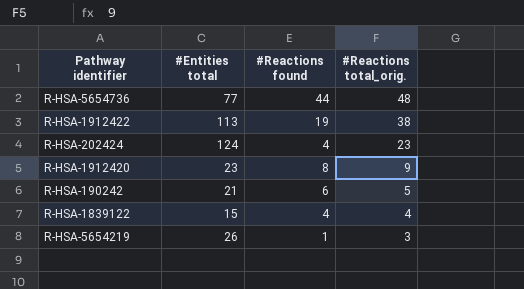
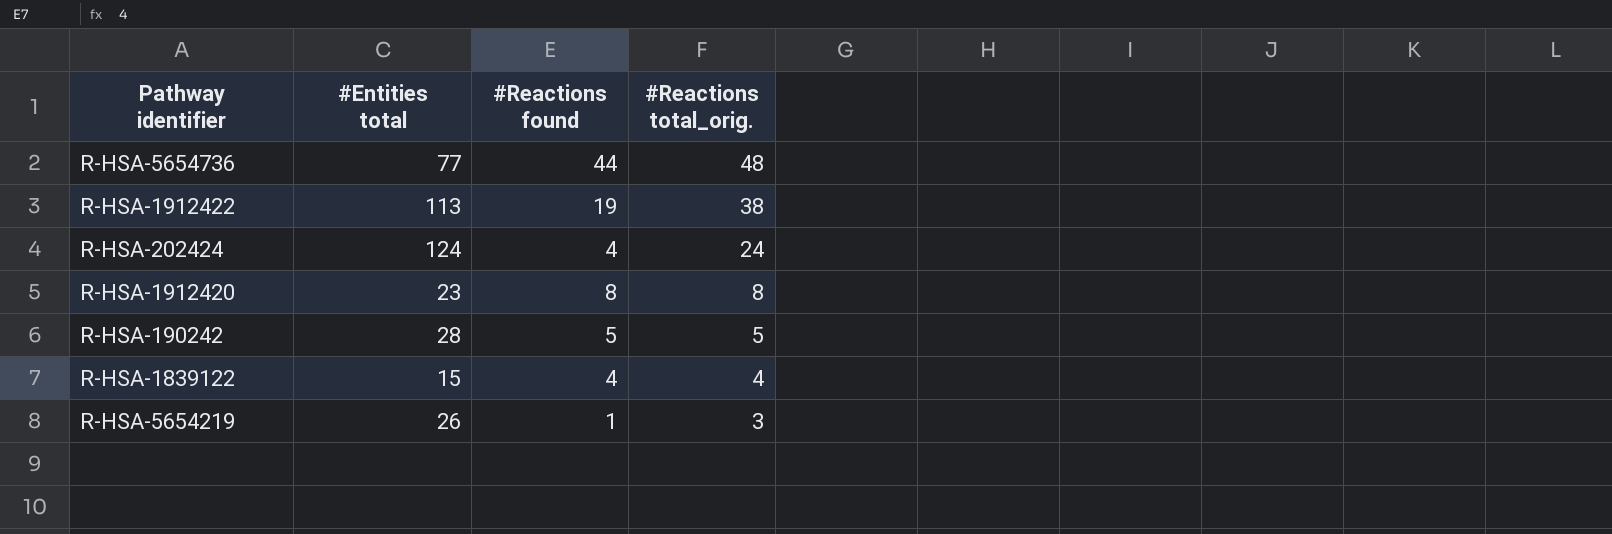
R-HSA-202424 | #Reactions total_orig.: 23 -> 24
R-HSA-1912420 | #Reactions total_orig.: 9 -> 8
R-HSA-190242 | #Entities total: 21 -> 28
R-HSA-190242 | #Reactions found: 6 -> 5

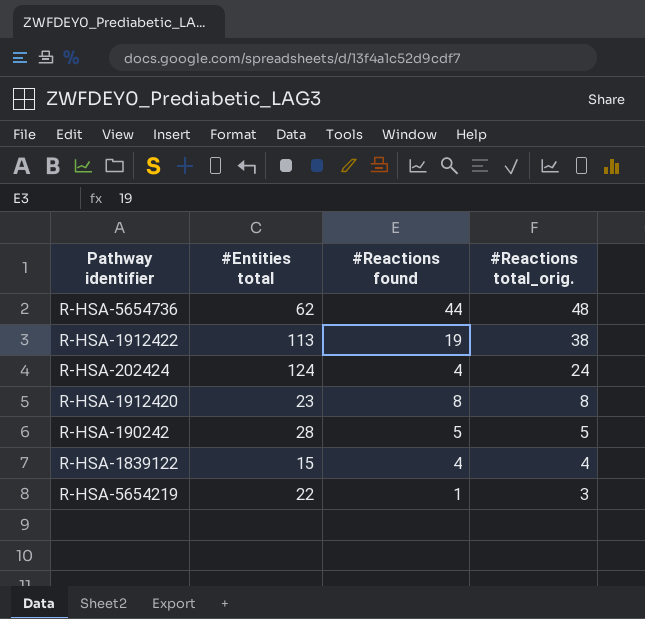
R-HSA-5654736 | #Entities total: 77 -> 62
R-HSA-5654219 | #Entities total: 26 -> 22

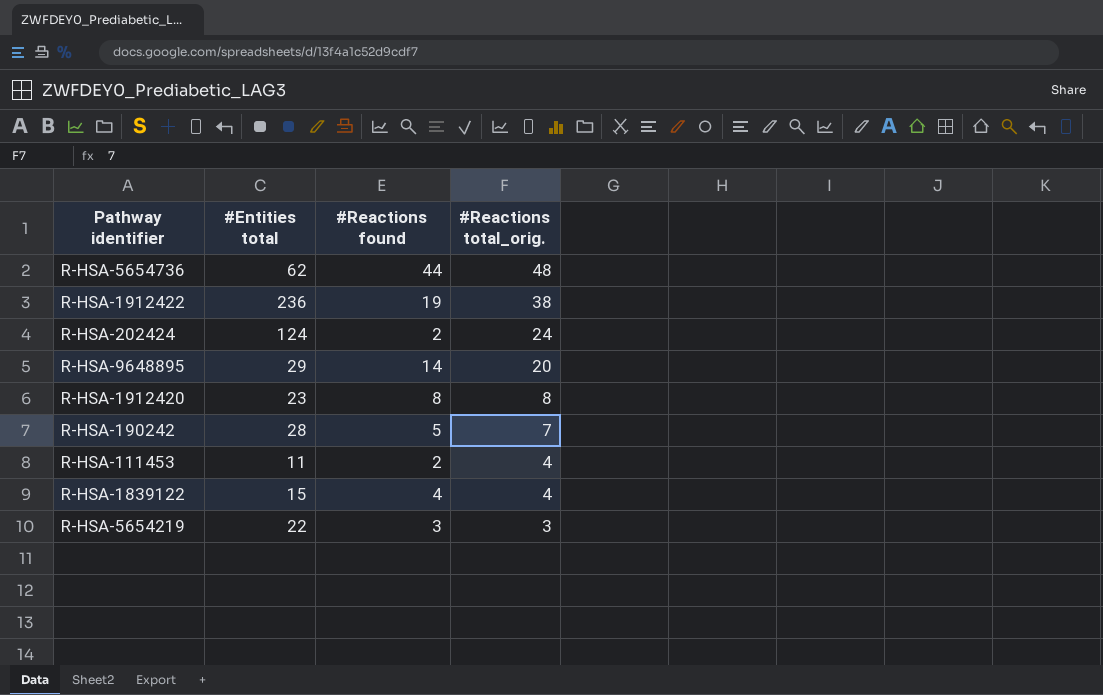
R-HSA-1912422 | #Entities total: 113 -> 236
R-HSA-202424 | #Reactions found: 4 -> 2
row R-HSA-9648895: none -> 29 | 14 | 20
R-HSA-190242 | #Reactions total_orig.: 5 -> 7
row R-HSA-111453: none -> 11 | 2 | 4
R-HSA-5654219 | #Reactions found: 1 -> 3

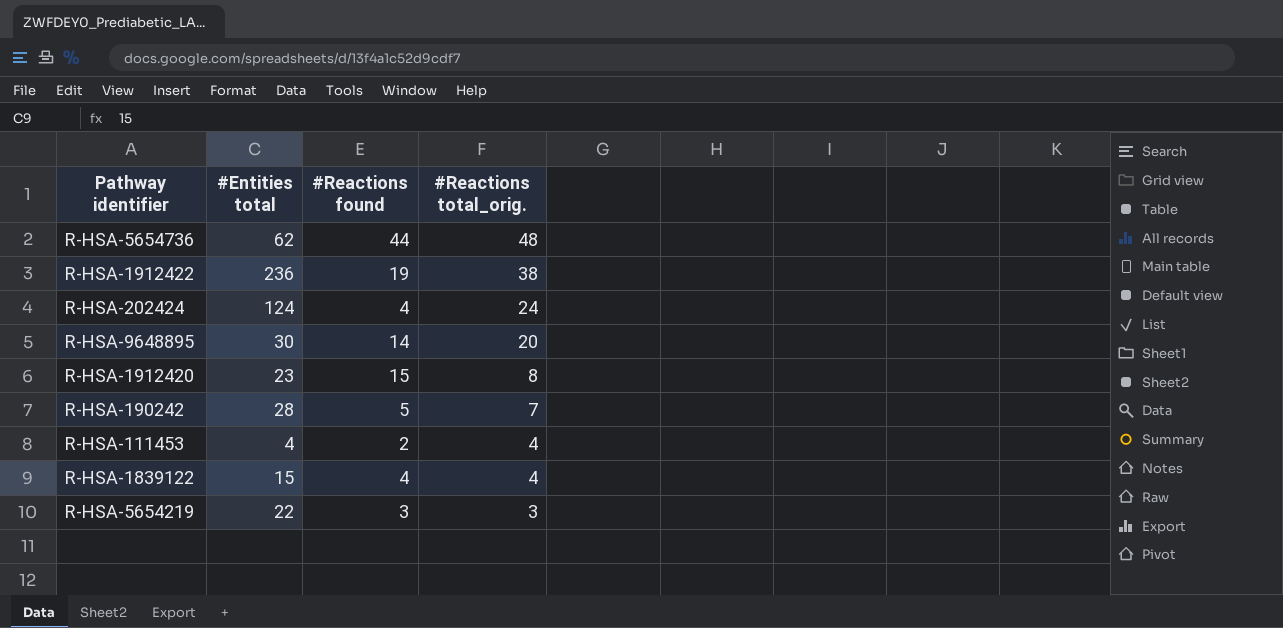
R-HSA-202424 | #Reactions found: 2 -> 4
R-HSA-9648895 | #Entities total: 29 -> 30
R-HSA-1912420 | #Reactions found: 8 -> 15
R-HSA-111453 | #Entities total: 11 -> 4

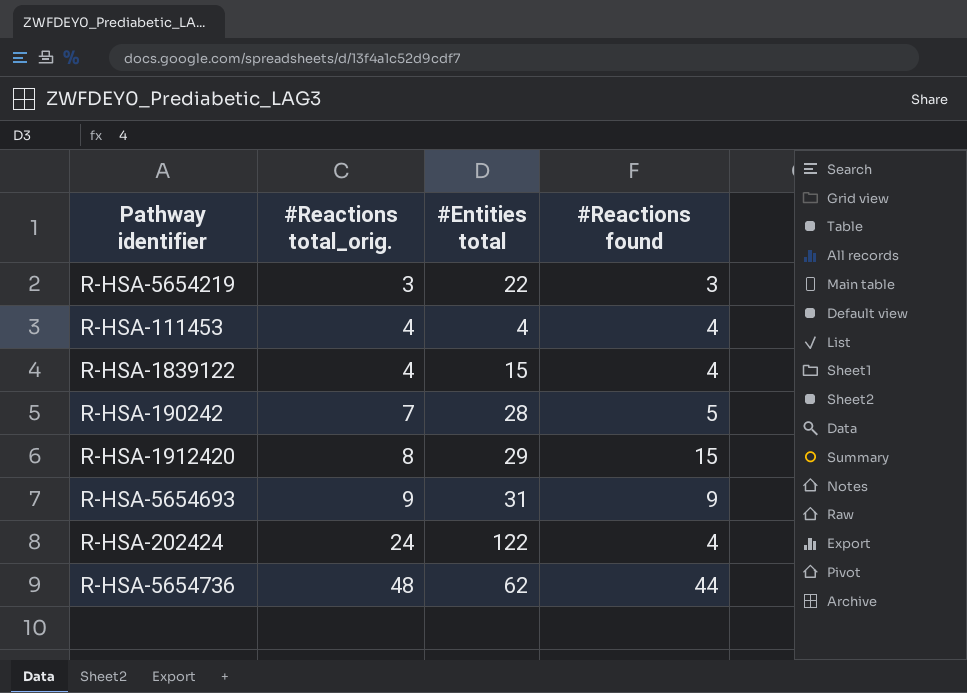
row order: #Reactions total_orig. descending -> #Reactions total_orig. ascending
column #Reactions total_orig. | position: 4 -> 2
row R-HSA-1912422: 236 | 19 | 38 -> none
row R-HSA-9648895: 30 | 14 | 20 -> none
R-HSA-111453 | #Reactions found: 2 -> 4
R-HSA-1912420 | #Entities total: 23 -> 29
row R-HSA-5654693: none -> 9 | 31 | 9
R-HSA-202424 | #Entities total: 124 -> 122

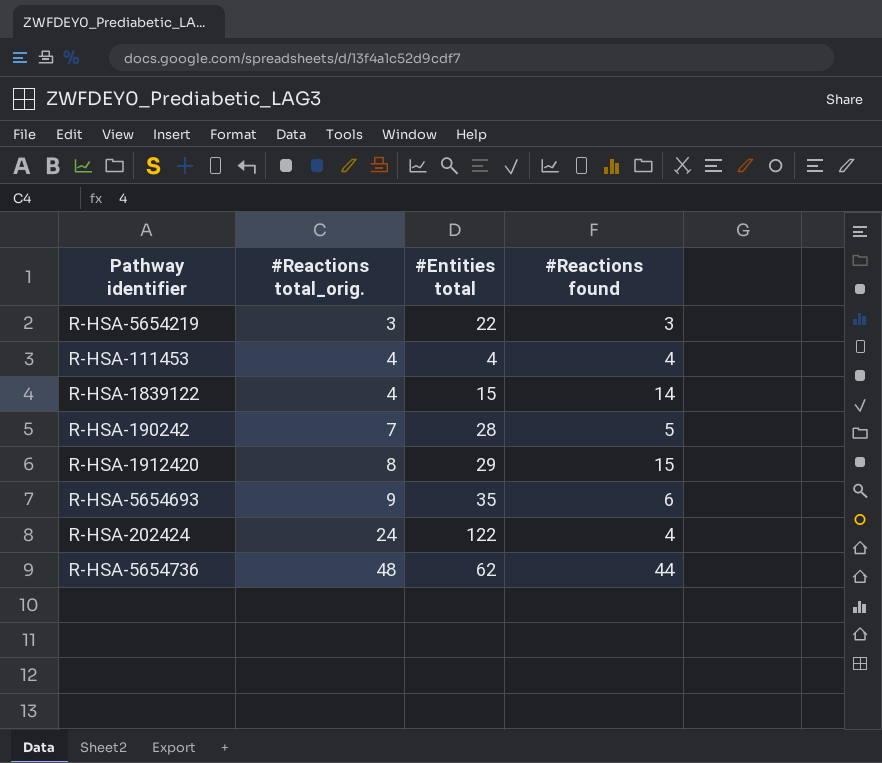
R-HSA-1839122 | #Reactions found: 4 -> 14
R-HSA-5654693 | #Entities total: 31 -> 35
R-HSA-5654693 | #Reactions found: 9 -> 6

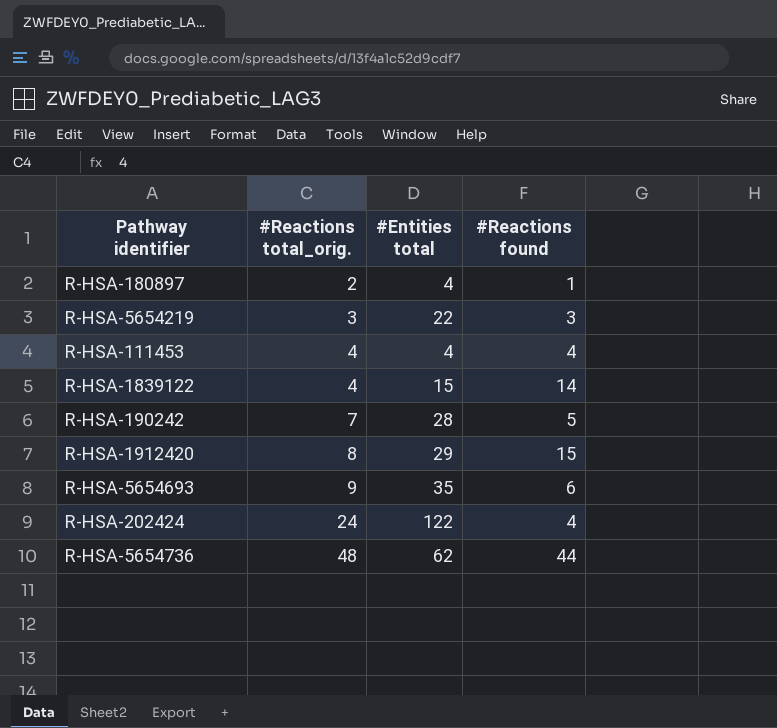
row R-HSA-180897: none -> 2 | 4 | 1

